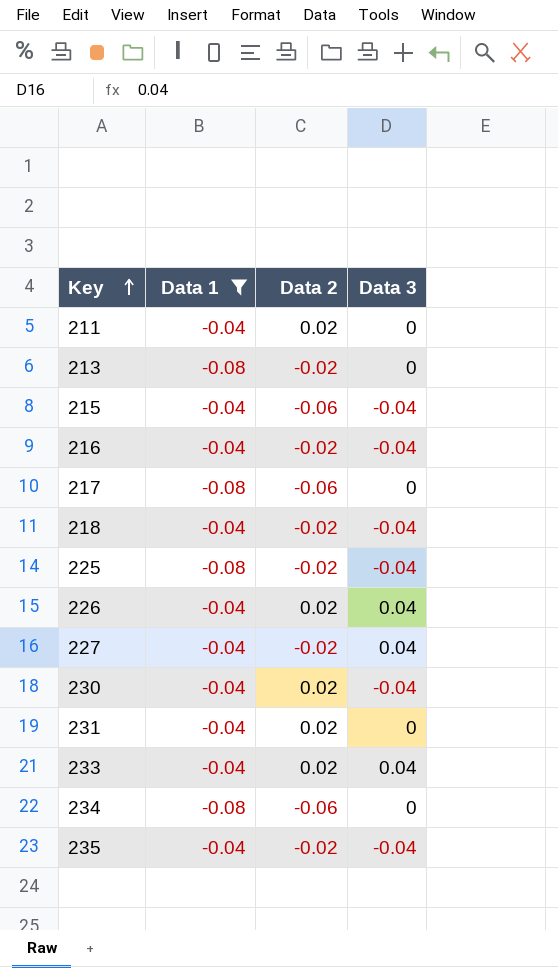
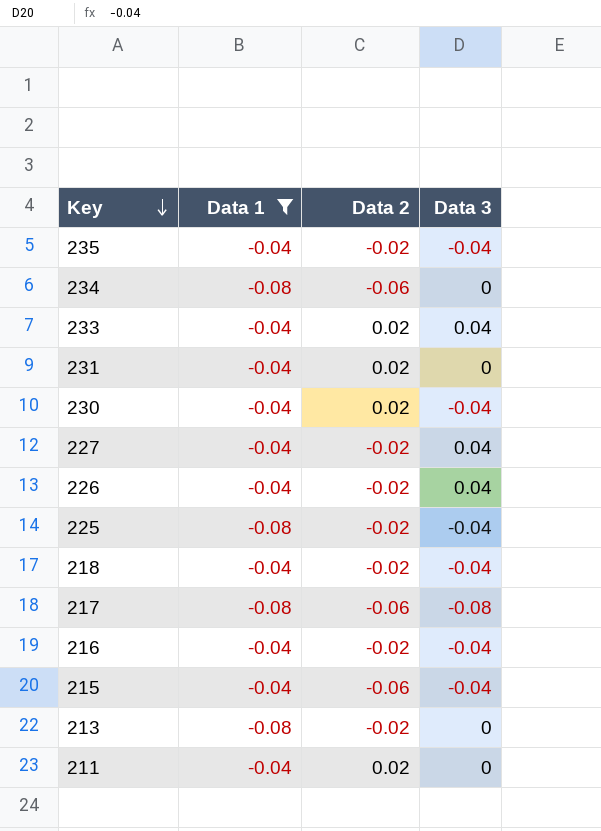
row order: Key ascending -> Key descending
226 | Data 2: 0.02 -> -0.02
217 | Data 3: 0 -> -0.08

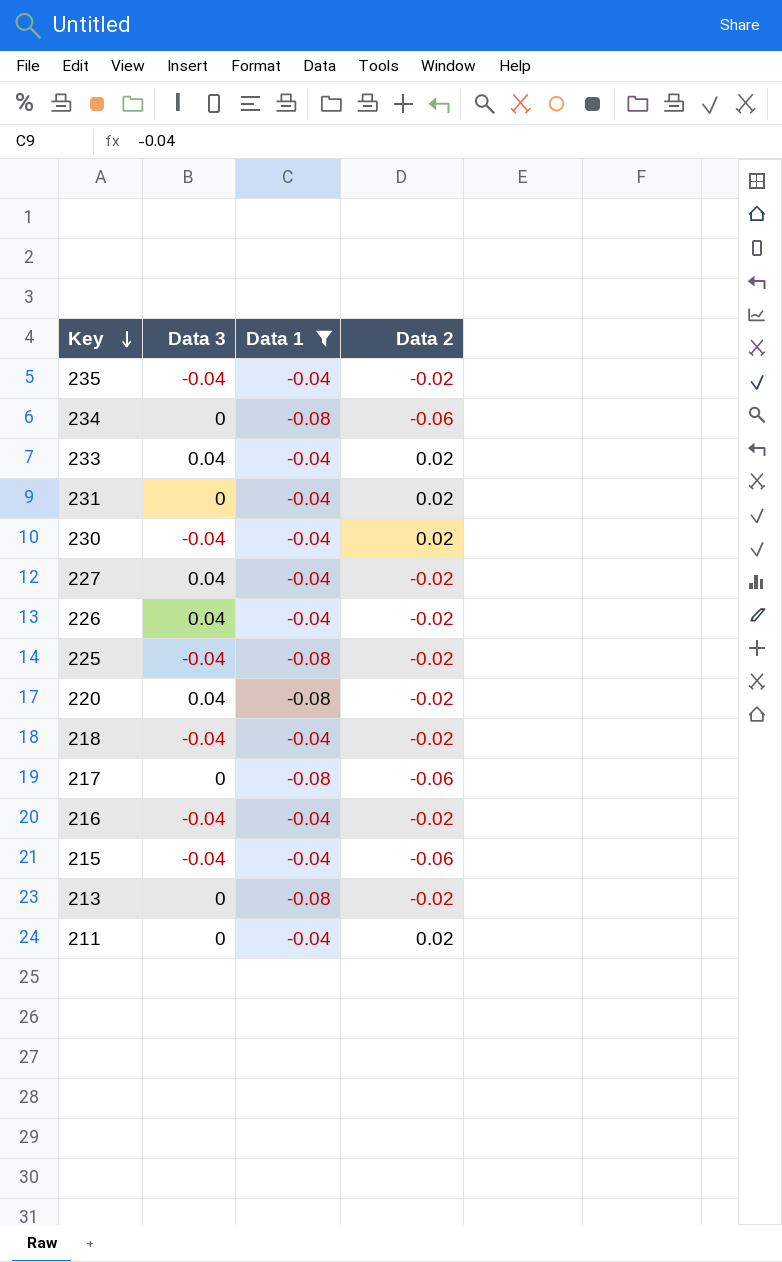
column Data 3 | position: 4 -> 2
row 220: none -> 0.04 | -0.08 | -0.02
217 | Data 3: -0.08 -> 0

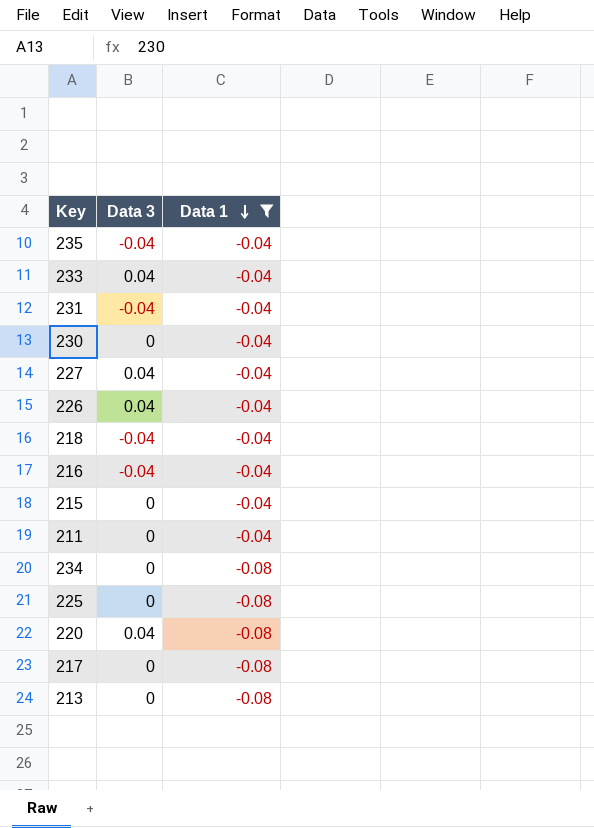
row order: Key descending -> Data 1 descending
column Data 2 | position: 4 -> none
231 | Data 3: 0 -> -0.04
230 | Data 3: -0.04 -> 0
215 | Data 3: -0.04 -> 0
225 | Data 3: -0.04 -> 0

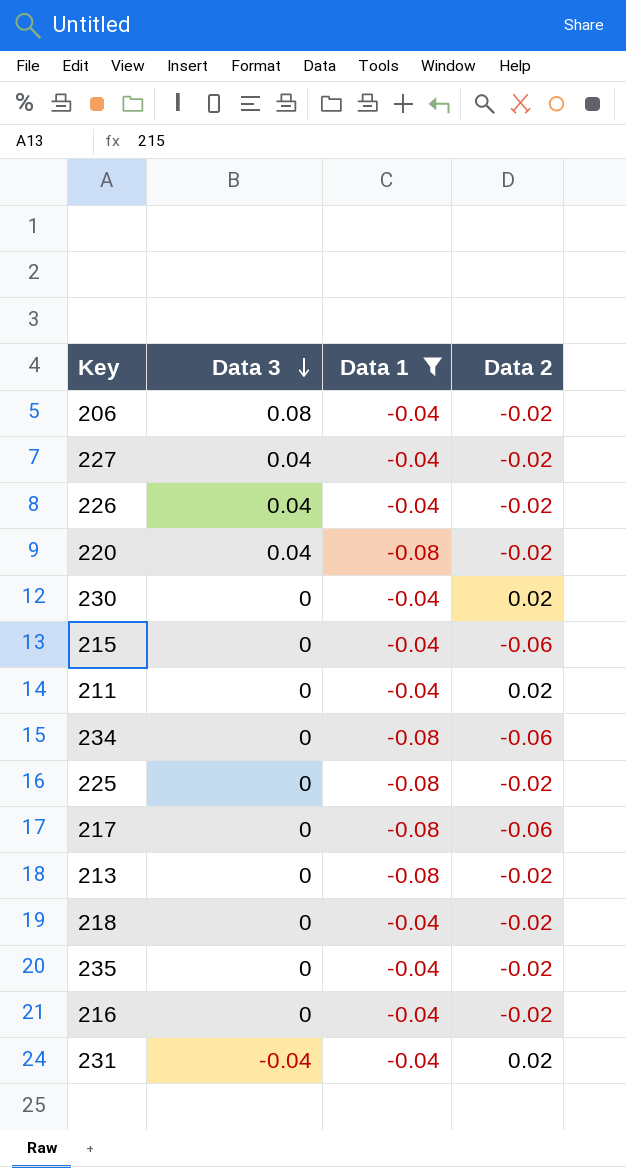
row order: Data 1 descending -> Data 3 descending
column Data 2 | position: none -> 4
row 233: 0.04 | -0.04 -> none
row 206: none -> 0.08 | -0.04 | -0.02
218 | Data 3: -0.04 -> 0
235 | Data 3: -0.04 -> 0
216 | Data 3: -0.04 -> 0

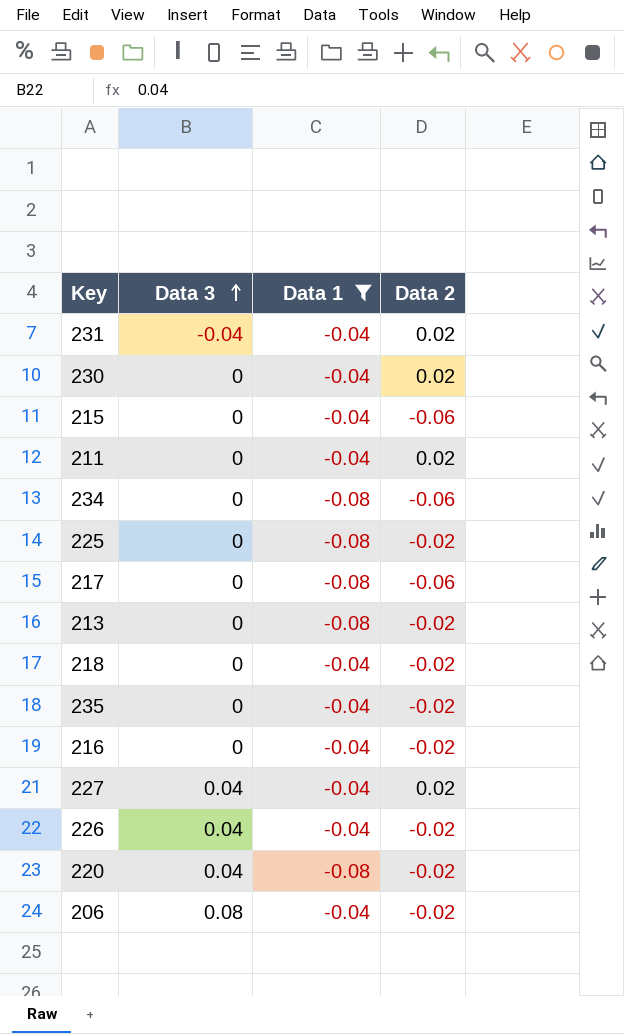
row order: Data 3 descending -> Data 3 ascending
227 | Data 2: -0.02 -> 0.02

